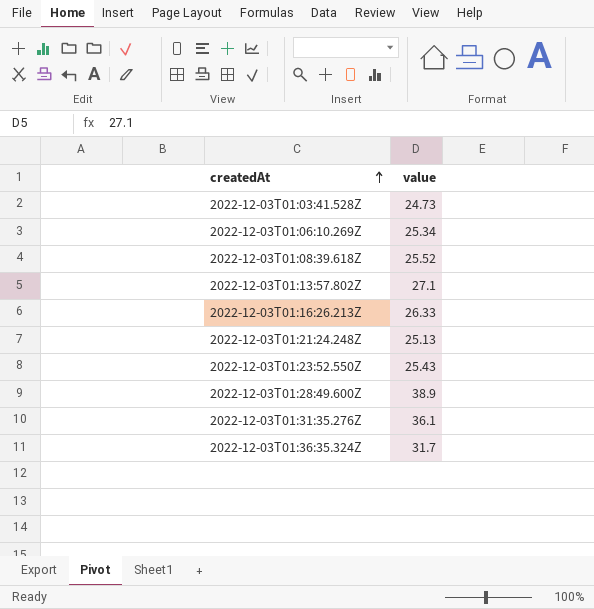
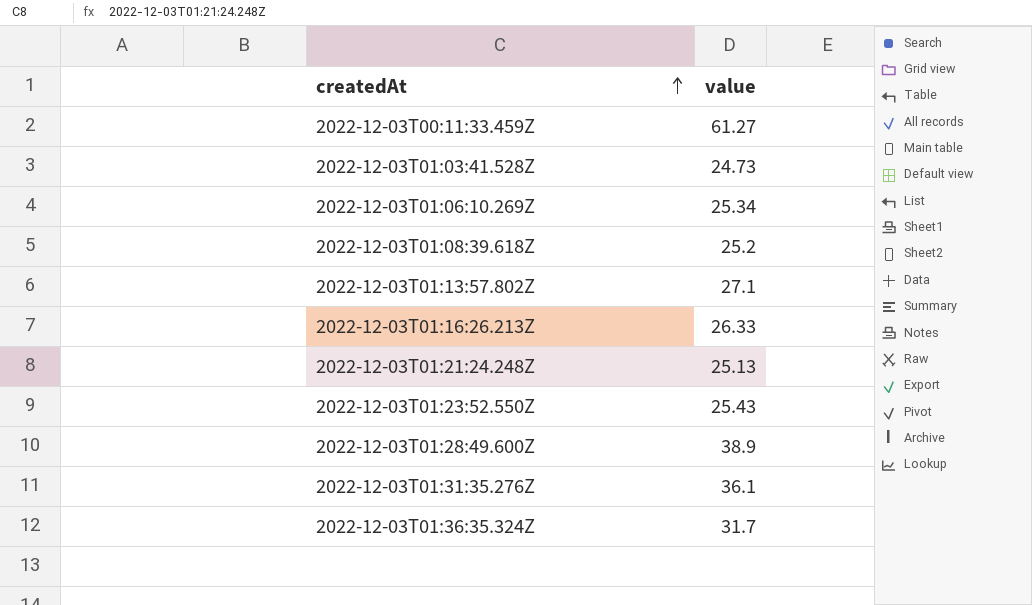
row 2022-12-03T00:11:33.459Z: none -> 61.27
2022-12-03T01:08:39.618Z | value: 25.52 -> 25.2

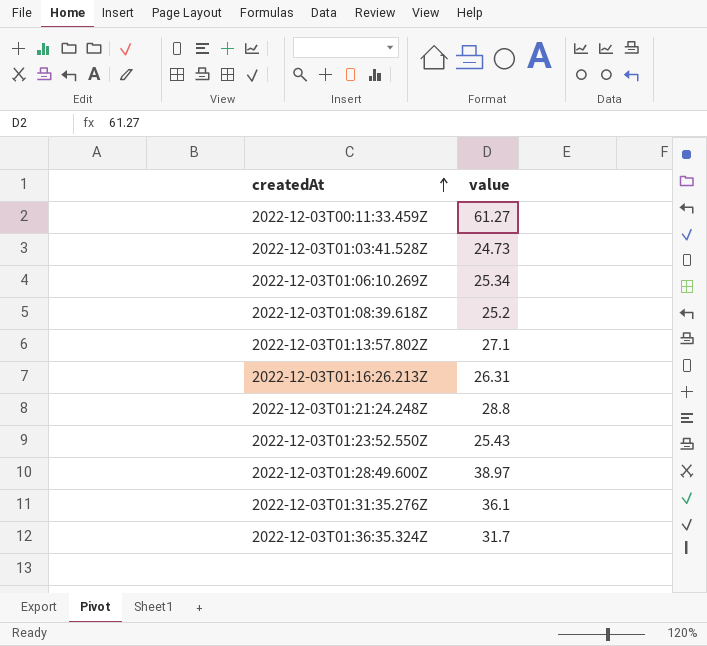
2022-12-03T01:16:26.213Z | value: 26.33 -> 26.31
2022-12-03T01:21:24.248Z | value: 25.13 -> 28.8
2022-12-03T01:28:49.600Z | value: 38.9 -> 38.97

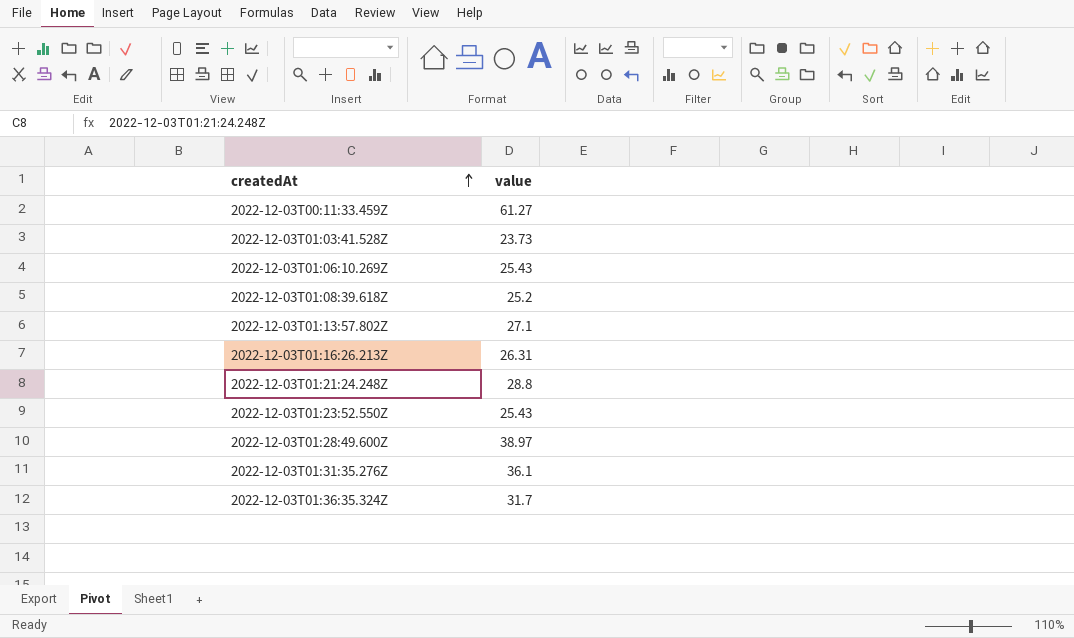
2022-12-03T01:03:41.528Z | value: 24.73 -> 23.73
2022-12-03T01:06:10.269Z | value: 25.34 -> 25.43

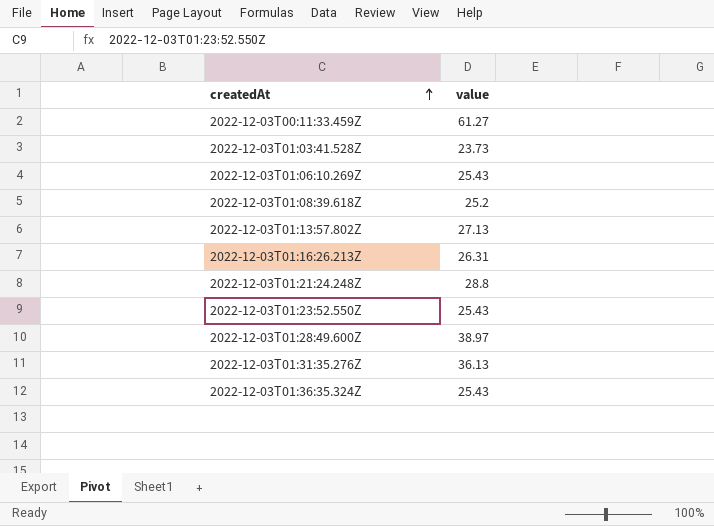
2022-12-03T01:13:57.802Z | value: 27.1 -> 27.13
2022-12-03T01:31:35.276Z | value: 36.1 -> 36.13
2022-12-03T01:36:35.324Z | value: 31.7 -> 25.43

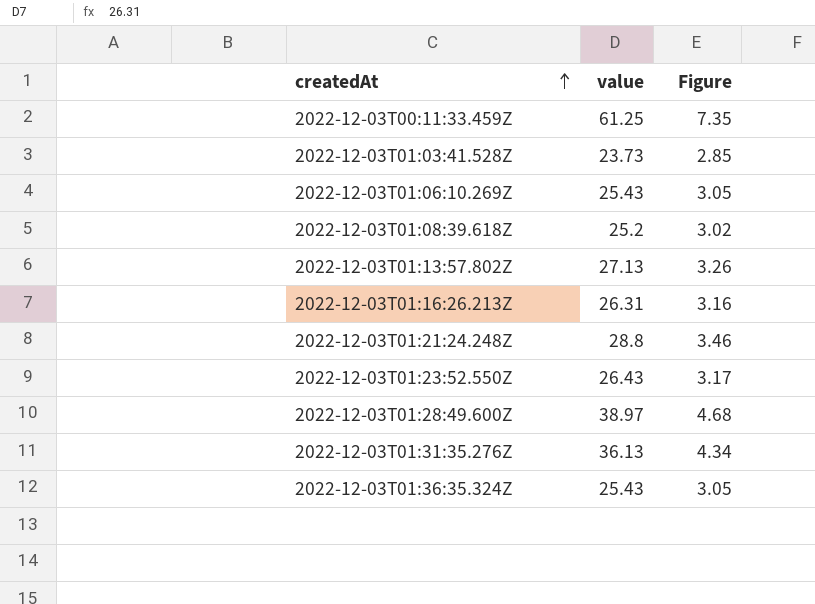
column Figure | formula: none -> [value] * 0.12
2022-12-03T00:11:33.459Z | value: 61.27 -> 61.25
2022-12-03T01:23:52.550Z | value: 25.43 -> 26.43

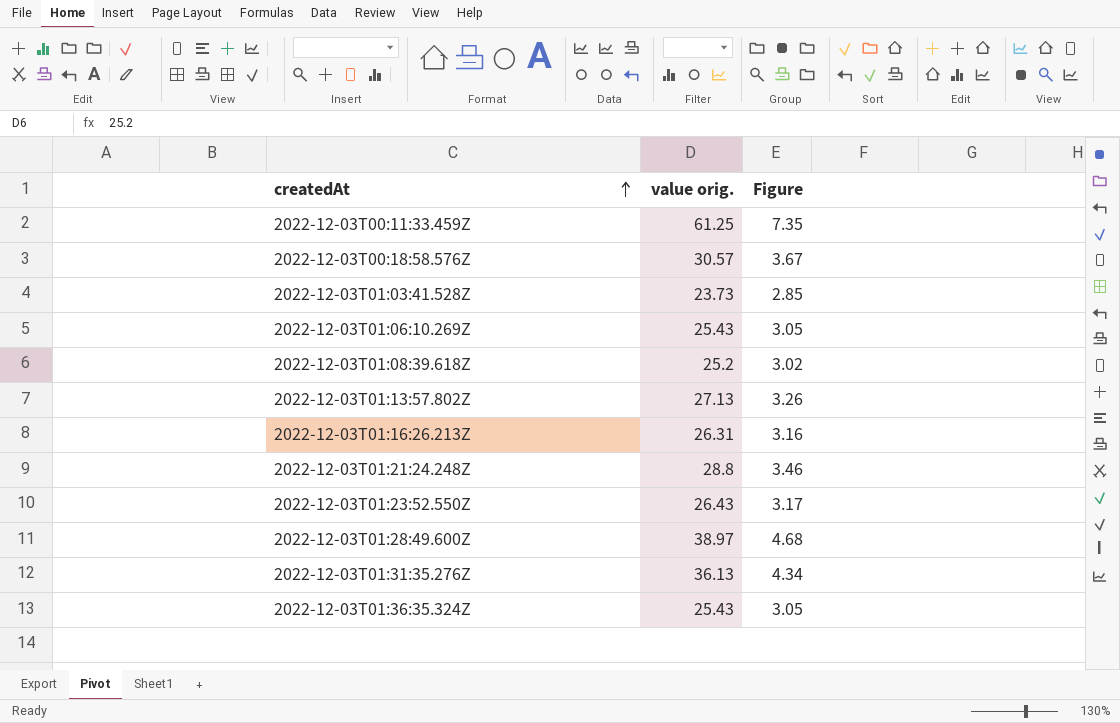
column name: value -> value orig.
row 2022-12-03T00:18:58.576Z: none -> 30.57 | 3.67

